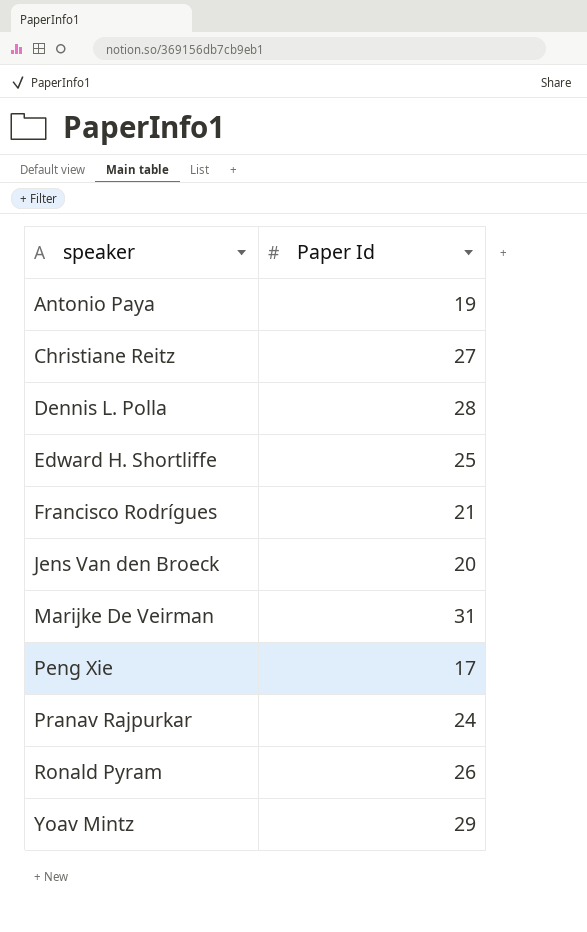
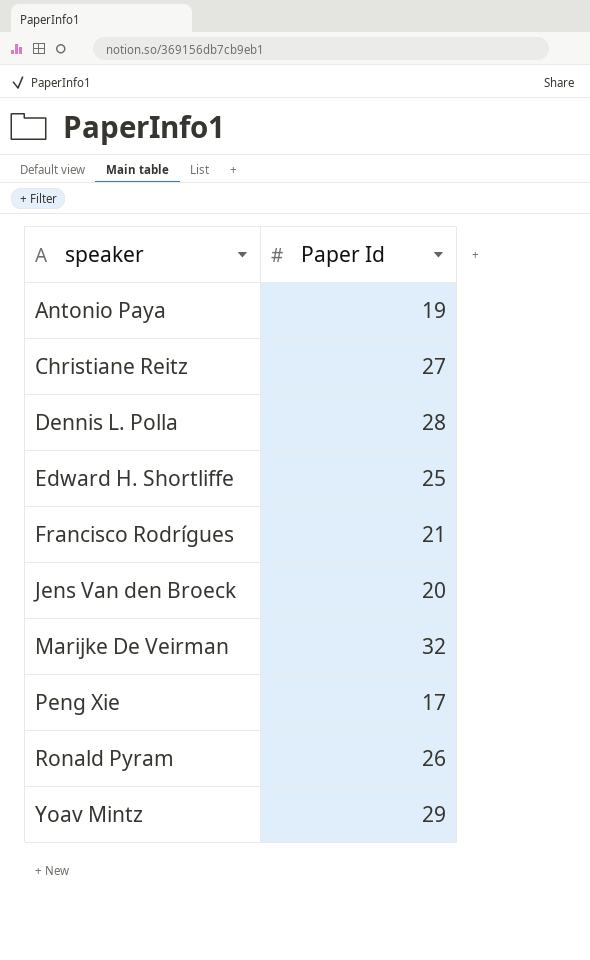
row Pranav Rajpurkar: 24 -> none
Marijke De Veirman | Paper Id: 31 -> 32

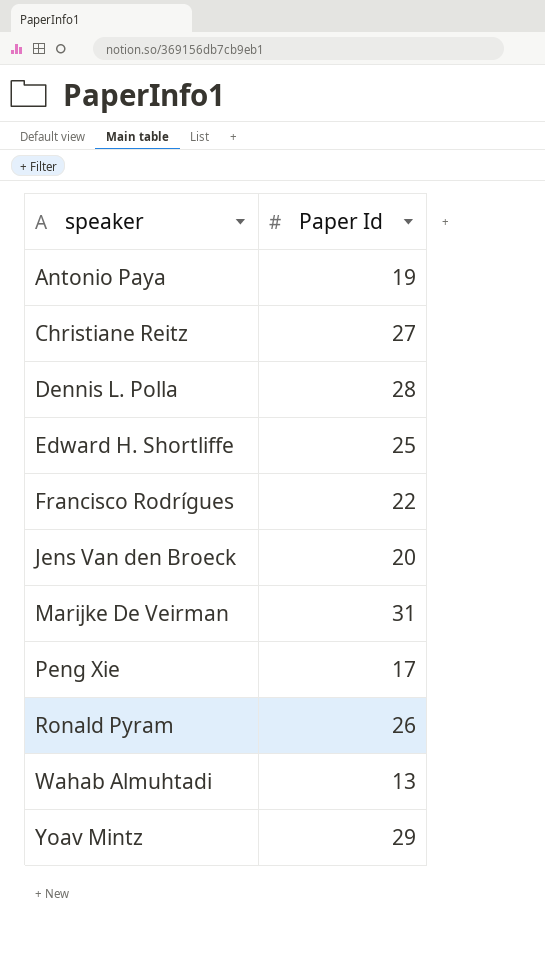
Francisco Rodrígues | Paper Id: 21 -> 22
Marijke De Veirman | Paper Id: 32 -> 31
row Wahab Almuhtadi: none -> 13

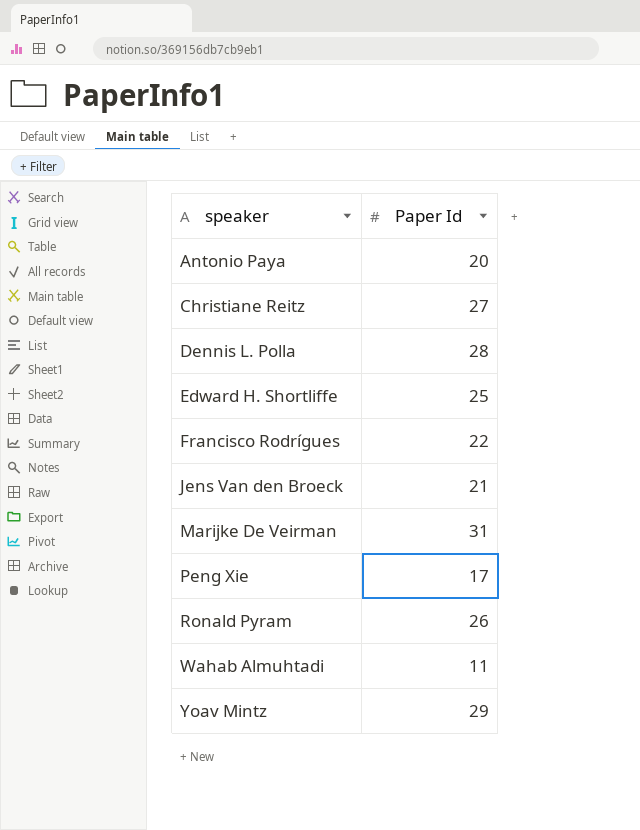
Antonio Paya | Paper Id: 19 -> 20
Jens Van den Broeck | Paper Id: 20 -> 21
Wahab Almuhtadi | Paper Id: 13 -> 11

